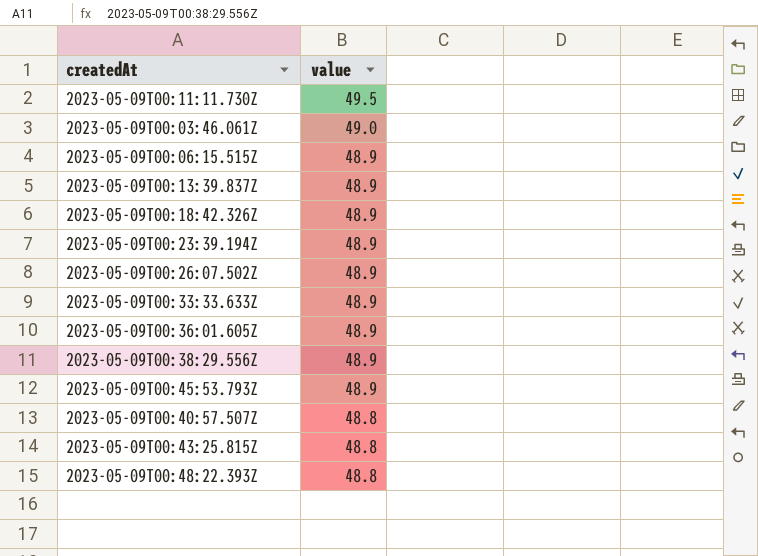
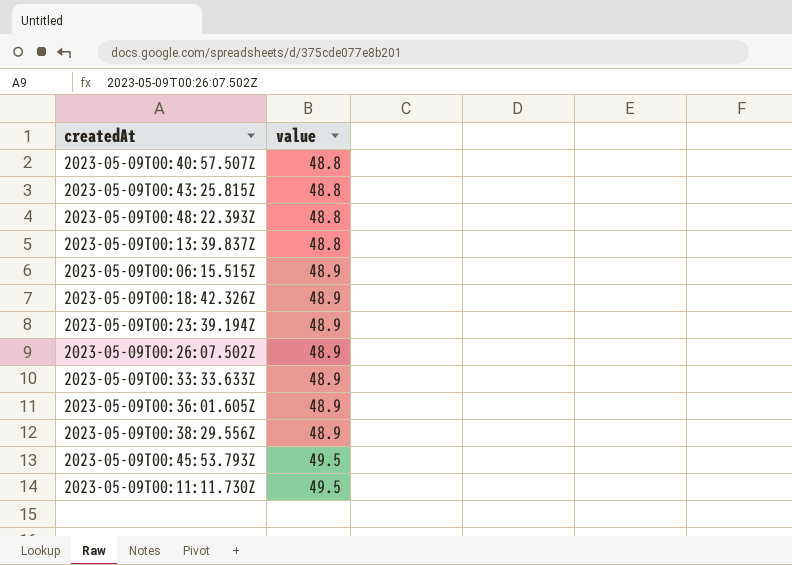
row order: value descending -> value ascending
row 2023-05-09T00:03:46.061Z: 49.0 -> none
2023-05-09T00:13:39.837Z | value: 48.9 -> 48.8
2023-05-09T00:45:53.793Z | value: 48.9 -> 49.5

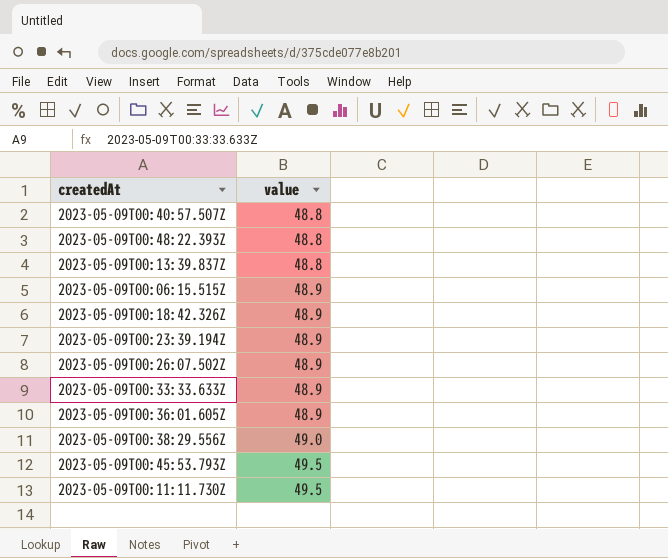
row 2023-05-09T00:43:25.815Z: 48.8 -> none
2023-05-09T00:38:29.556Z | value: 48.9 -> 49.0

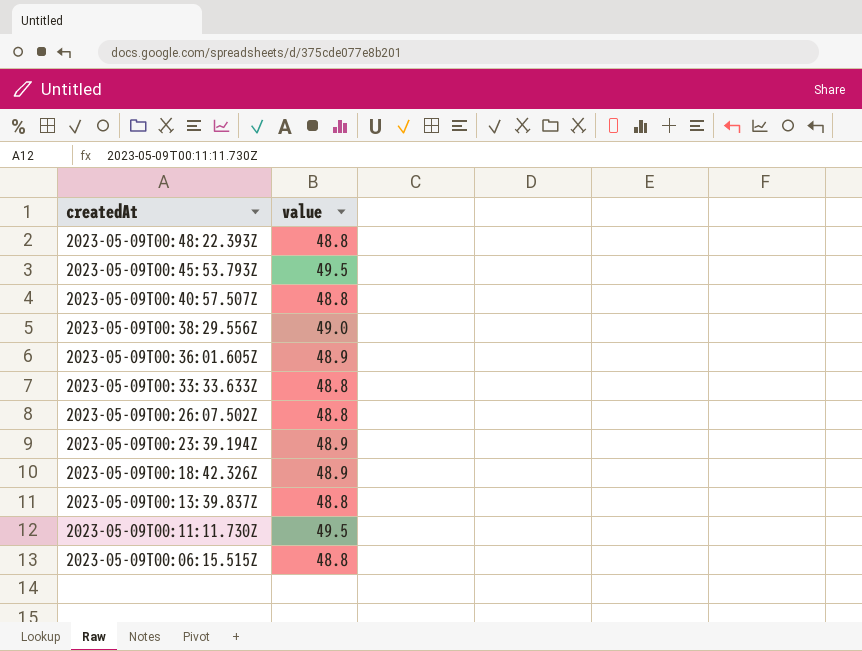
row order: value ascending -> createdAt descending
2023-05-09T00:33:33.633Z | value: 48.9 -> 48.8
2023-05-09T00:26:07.502Z | value: 48.9 -> 48.8
2023-05-09T00:06:15.515Z | value: 48.9 -> 48.8

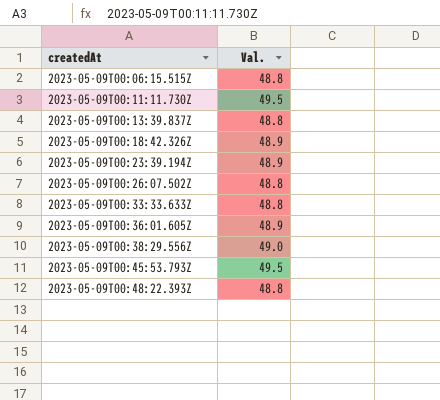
row order: createdAt descending -> createdAt ascending
column name: value -> Val.
row 2023-05-09T00:40:57.507Z: 48.8 -> none

